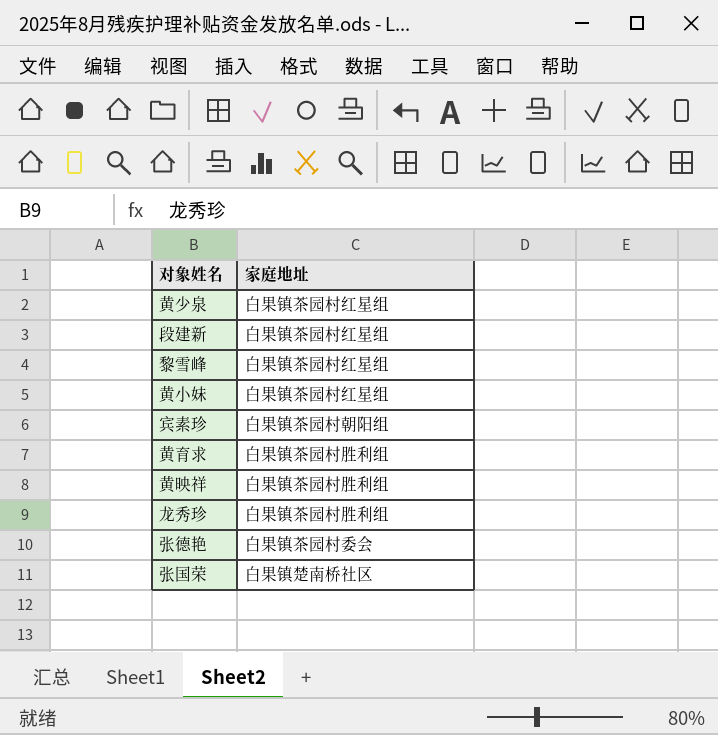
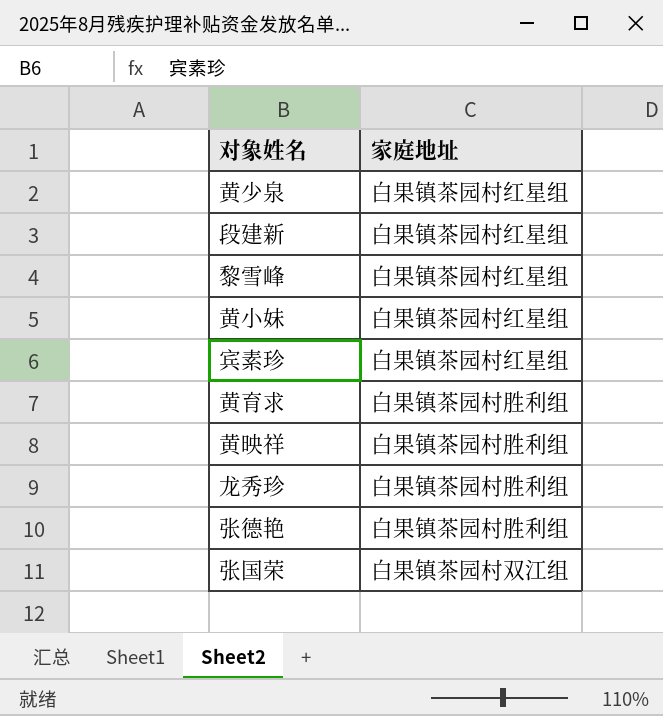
宾素珍 | 家庭地址: 白果镇茶园村朝阳组 -> 白果镇茶园村红星组
张德艳 | 家庭地址: 白果镇茶园村委会 -> 白果镇茶园村胜利组
张国荣 | 家庭地址: 白果镇楚南桥社区 -> 白果镇茶园村双江组

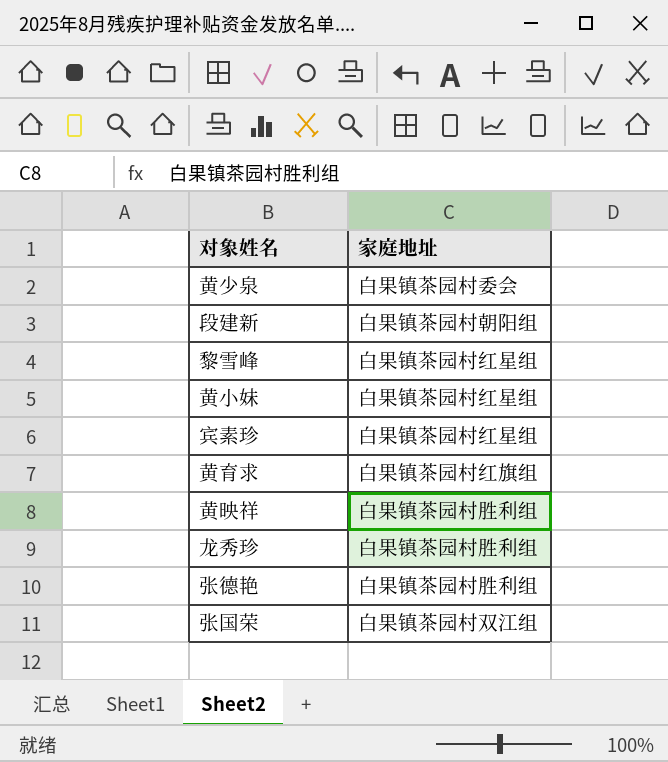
黄少泉 | 家庭地址: 白果镇茶园村红星组 -> 白果镇茶园村委会
段建新 | 家庭地址: 白果镇茶园村红星组 -> 白果镇茶园村朝阳组
黄育求 | 家庭地址: 白果镇茶园村胜利组 -> 白果镇茶园村红旗组

